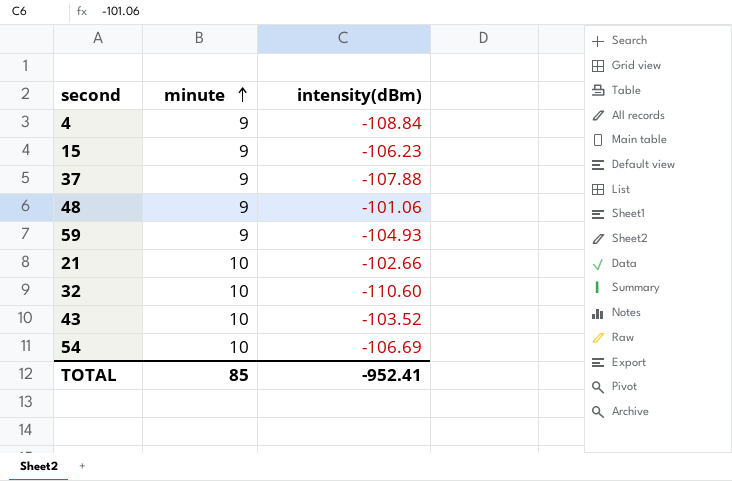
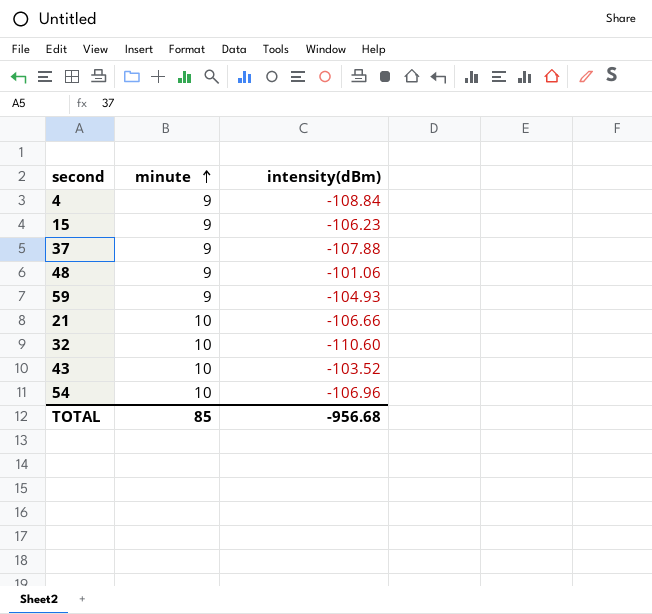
21 | intensity(dBm): -102.66 -> -106.66
54 | intensity(dBm): -106.69 -> -106.96
TOTAL | intensity(dBm): -952.41 -> -956.68

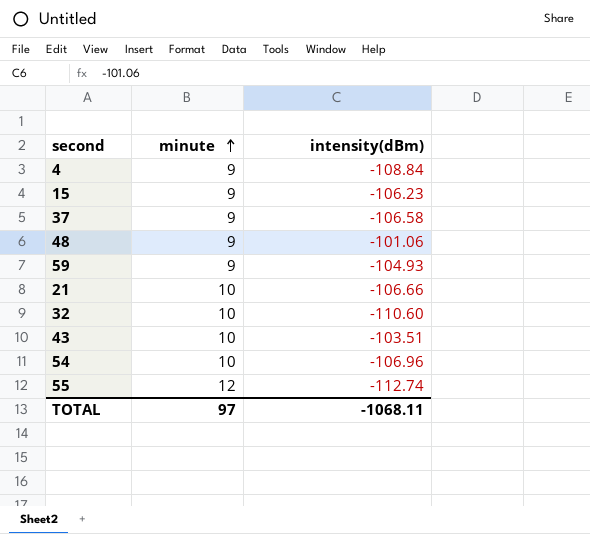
37 | intensity(dBm): -107.88 -> -106.58
43 | intensity(dBm): -103.52 -> -103.51
row 55: none -> 12 | -112.74
TOTAL | minute: 85 -> 97
TOTAL | intensity(dBm): -956.68 -> -1068.11

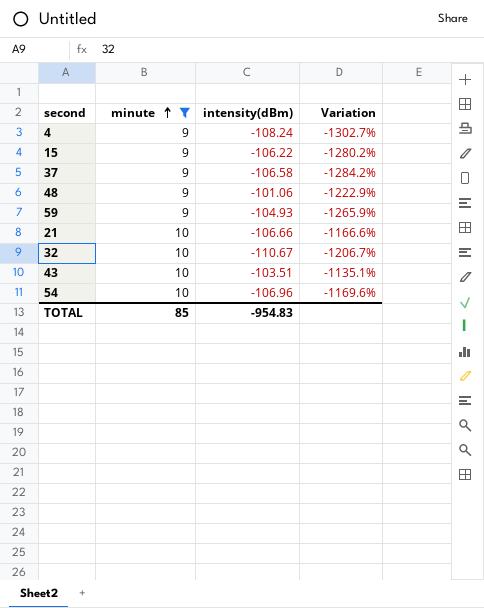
filter: none -> minute != 12
column Variation | formula: none -> ([intensity(dBm)] - [minute]) / [minute]
4 | intensity(dBm): -108.84 -> -108.24
15 | intensity(dBm): -106.23 -> -106.22
32 | intensity(dBm): -110.60 -> -110.67
TOTAL | minute: 97 -> 85
TOTAL | intensity(dBm): -1068.11 -> -954.83

